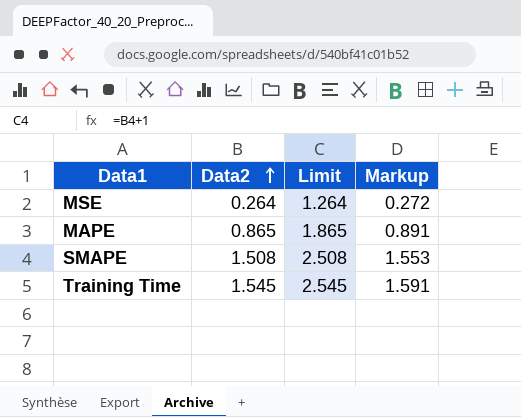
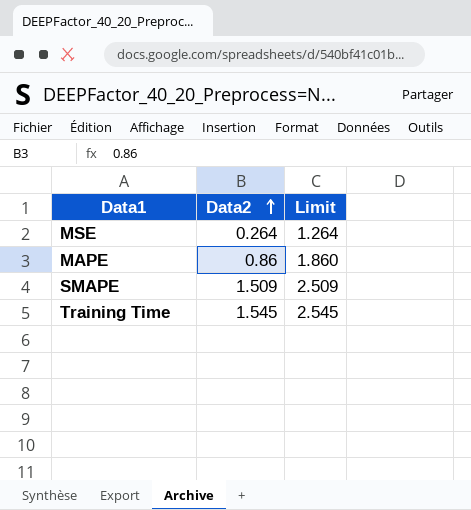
column Markup | formula: [Data2] * 1.03 -> none
MAPE | Data2: 0.865 -> 0.86
MAPE | Limit: 1.865 -> 1.860
SMAPE | Data2: 1.508 -> 1.509
SMAPE | Limit: 2.508 -> 2.509

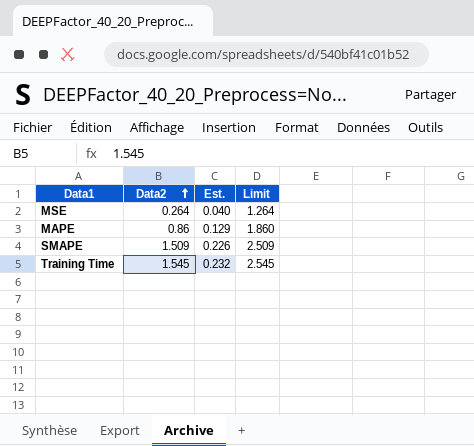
column Est. | formula: none -> [Data2] * 0.15

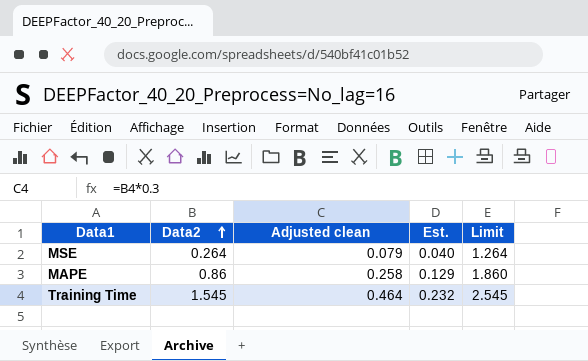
column Adjusted clean | formula: none -> [Data2] * 0.3
row SMAPE: 1.509 | 0.226 | 2.509 -> none

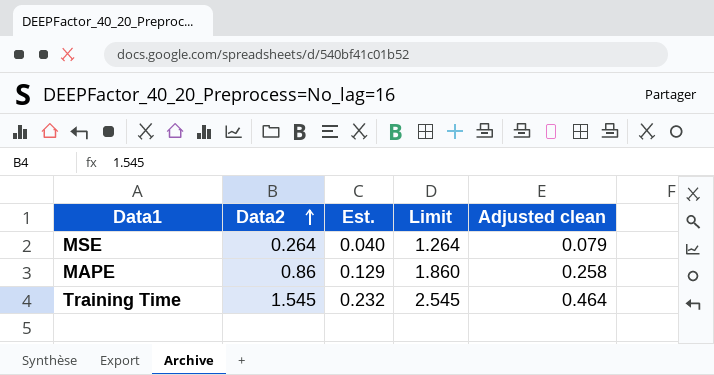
column Adjusted clean | position: 3 -> 5

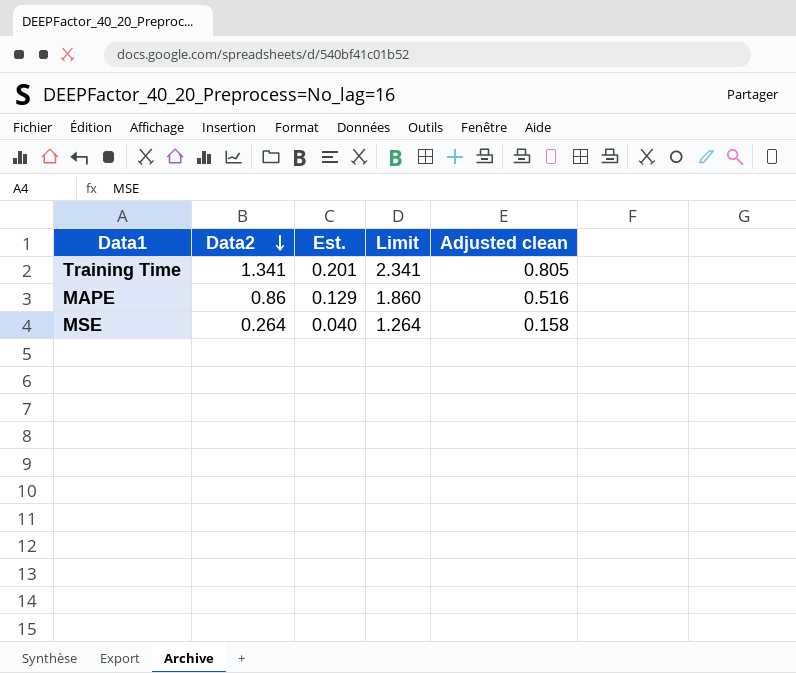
row order: Data2 ascending -> Data2 descending
column Adjusted clean | formula: [Data2] * 0.3 -> [Data2] * 0.6
Training Time | Data2: 1.545 -> 1.341
Training Time | Est.: 0.232 -> 0.201
Training Time | Limit: 2.545 -> 2.341

